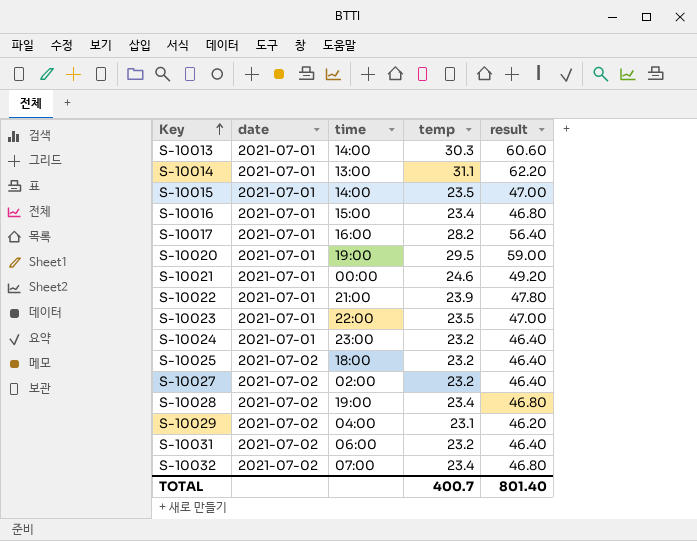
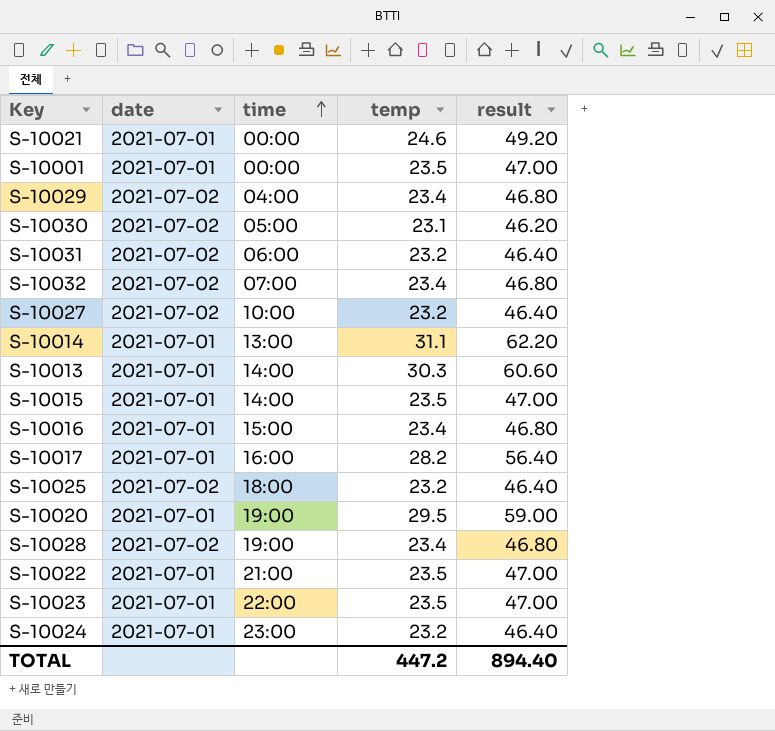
row order: Key ascending -> time ascending
row S-10001: none -> 2021-07-01 | 00:00 | 23.5 | 47.00
S-10029 | temp: 23.1 -> 23.4
S-10029 | result: 46.20 -> 46.80
row S-10030: none -> 2021-07-02 | 05:00 | 23.1 | 46.20
S-10027 | time: 02:00 -> 10:00
S-10022 | temp: 23.9 -> 23.5
S-10022 | result: 47.80 -> 47.00
TOTAL | temp: 400.7 -> 447.2
TOTAL | result: 801.40 -> 894.40

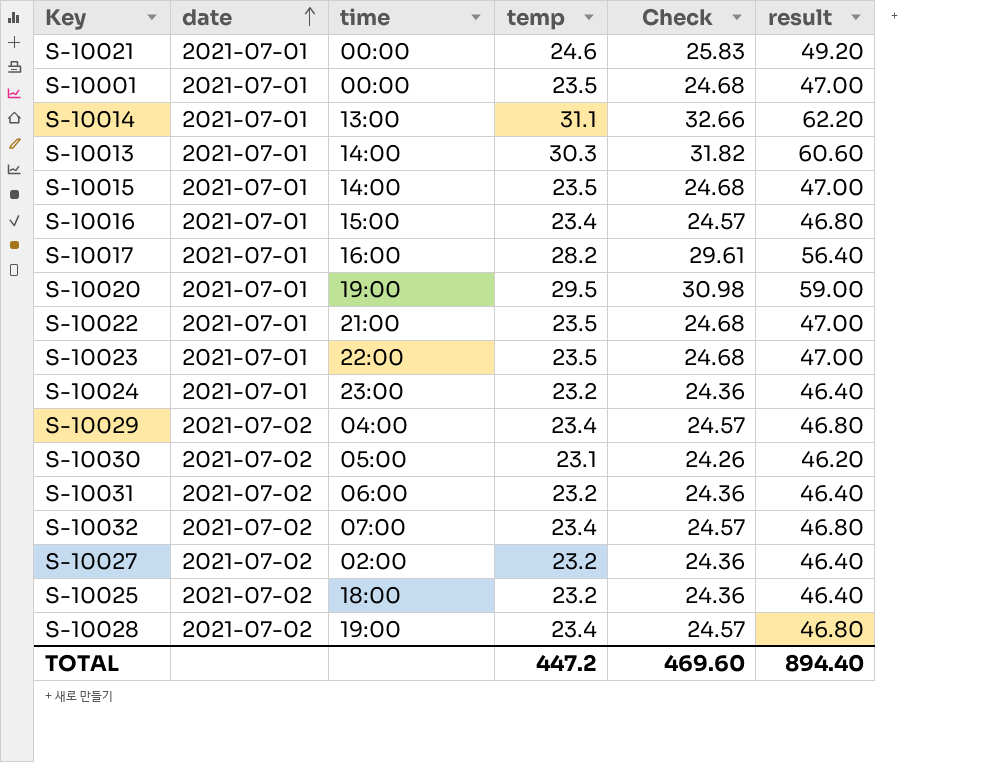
row order: time ascending -> date ascending
column Check | formula: none -> [temp] * 1.05
S-10027 | time: 10:00 -> 02:00

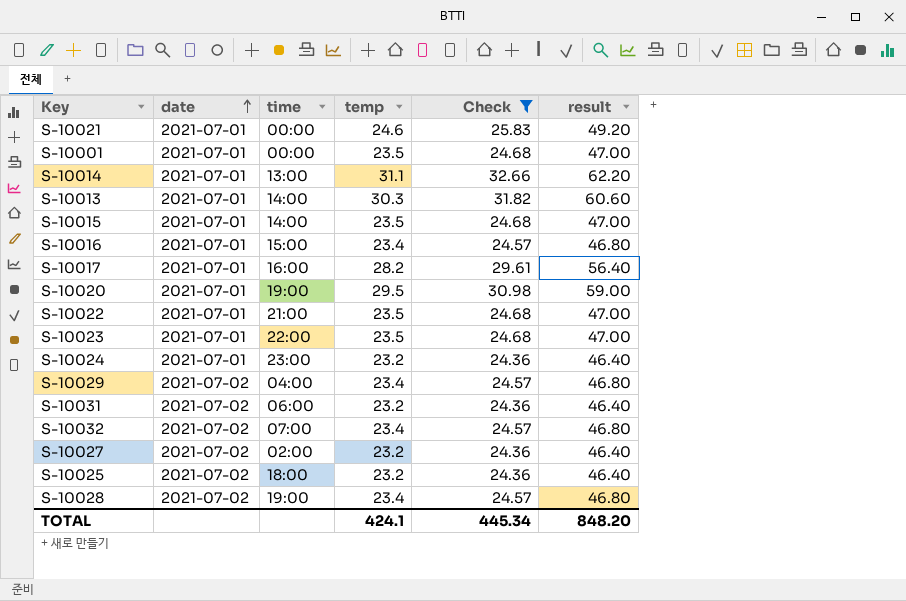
filter: none -> Check != 24.26
TOTAL | temp: 447.2 -> 424.1
TOTAL | Check: 469.60 -> 445.34
TOTAL | result: 894.40 -> 848.20

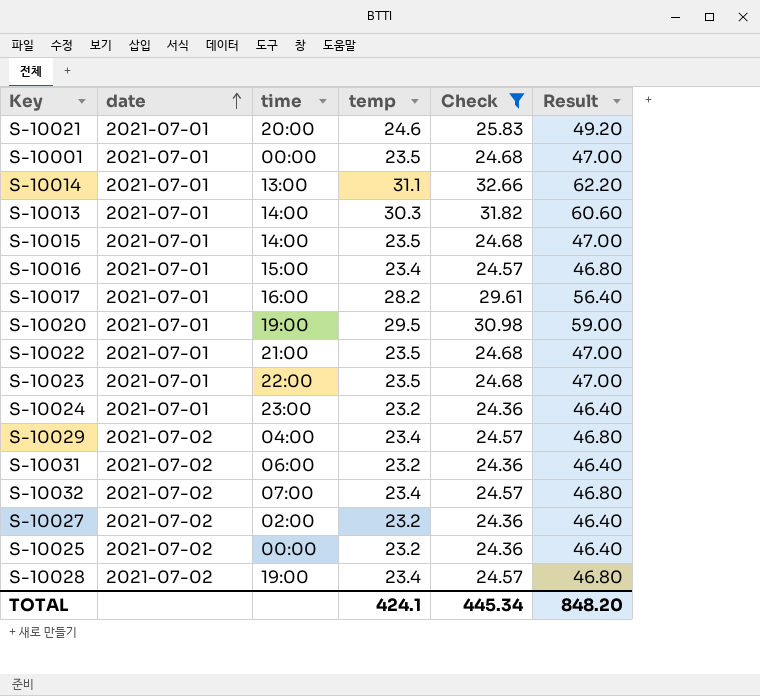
column name: result -> Result
S-10021 | time: 00:00 -> 20:00
S-10025 | time: 18:00 -> 00:00

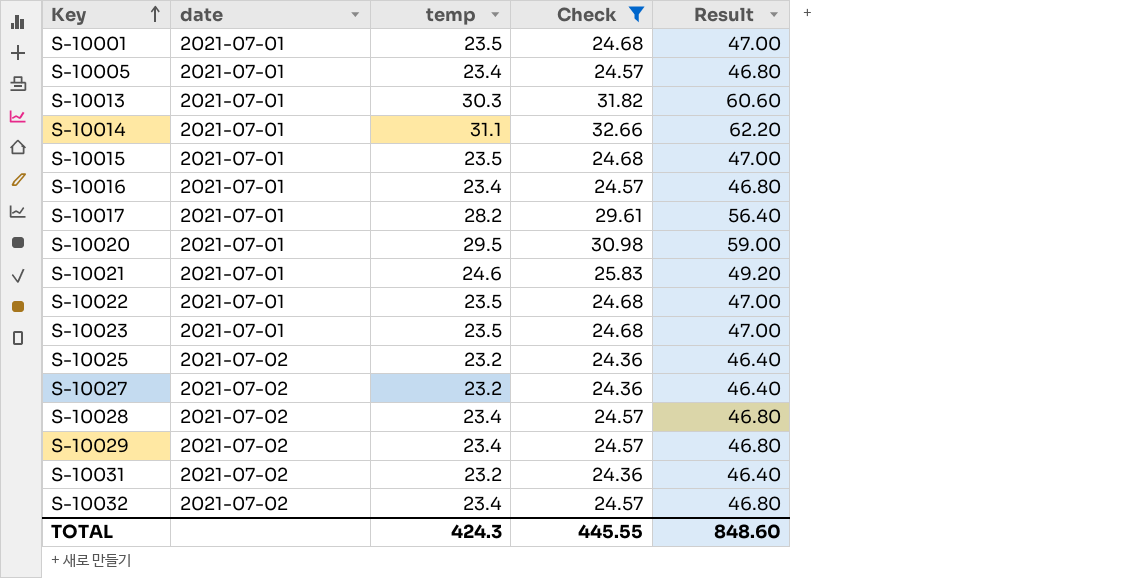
row order: date ascending -> Key ascending
column time | position: 3 -> none
row S-10024: 2021-07-01 | 23:00 | 23.2 | 24.36 | 46.40 -> none
row S-10005: none -> 2021-07-01 | 23.4 | 24.57 | 46.80
TOTAL | temp: 424.1 -> 424.3
TOTAL | Check: 445.34 -> 445.55
TOTAL | Result: 848.20 -> 848.60

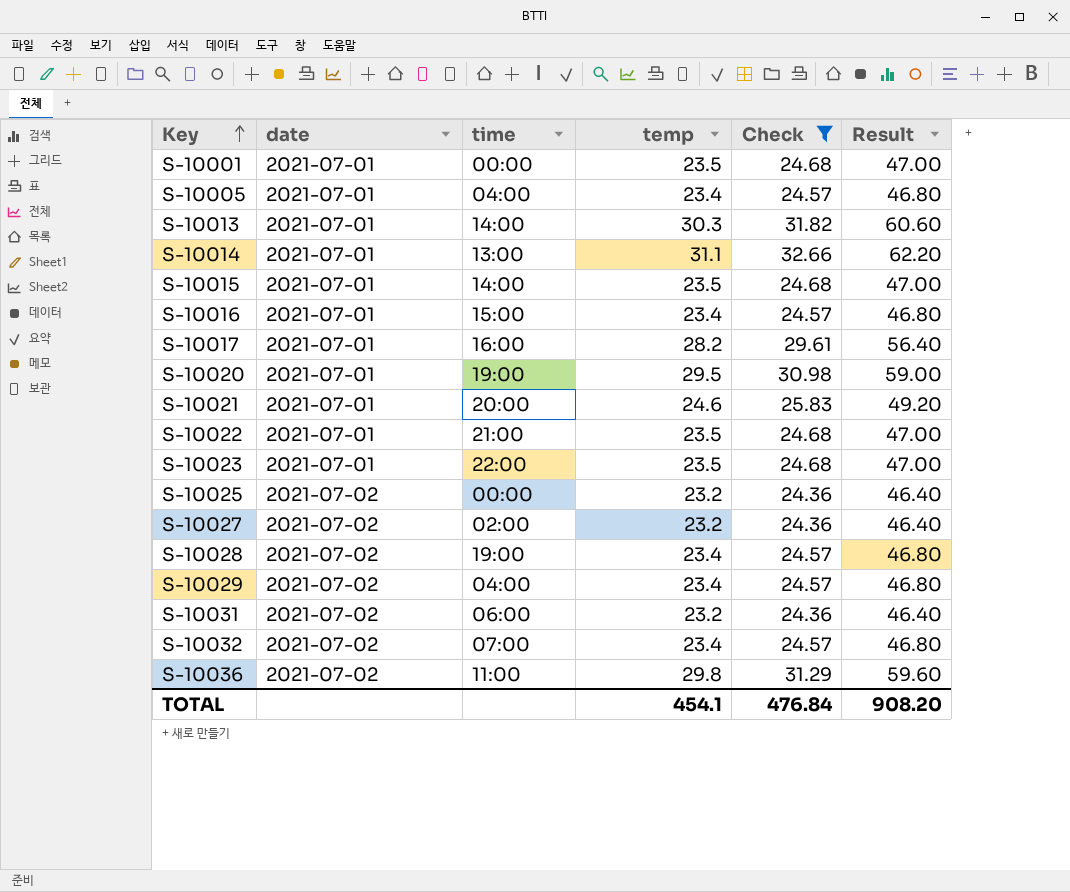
column time | position: none -> 3
row S-10036: none -> 2021-07-02 | 11:00 | 29.8 | 31.29 | 59.60
TOTAL | temp: 424.3 -> 454.1
TOTAL | Check: 445.55 -> 476.84
TOTAL | Result: 848.60 -> 908.20

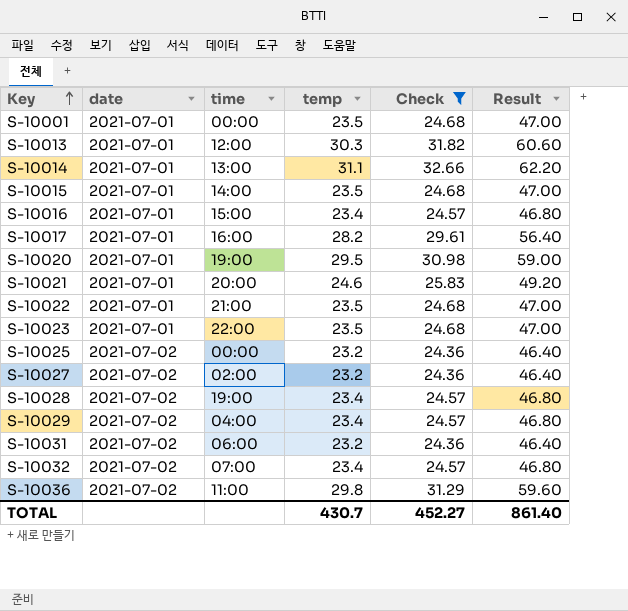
row S-10005: 2021-07-01 | 04:00 | 23.4 | 24.57 | 46.80 -> none
S-10013 | time: 14:00 -> 12:00
TOTAL | temp: 454.1 -> 430.7
TOTAL | Check: 476.84 -> 452.27
TOTAL | Result: 908.20 -> 861.40

